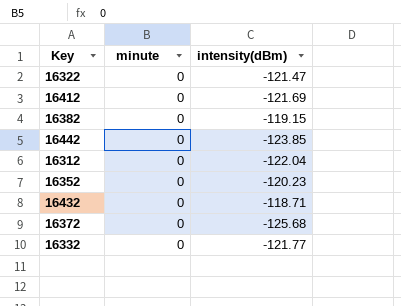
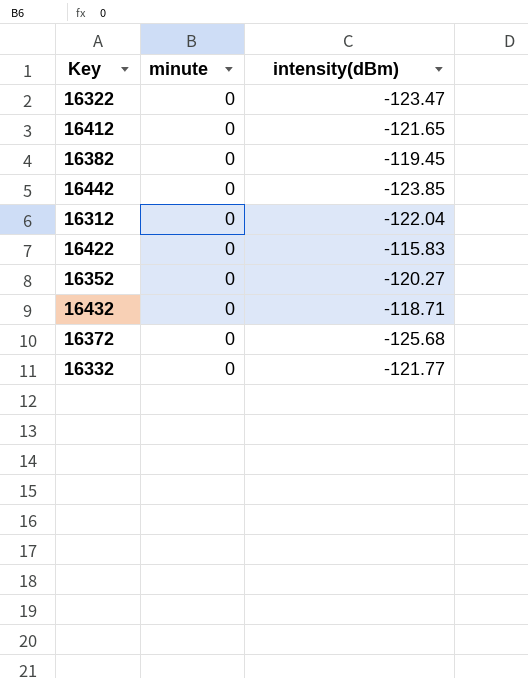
16322 | intensity(dBm): -121.47 -> -123.47
16412 | intensity(dBm): -121.69 -> -121.65
16382 | intensity(dBm): -119.15 -> -119.45
row 16422: none -> 0 | -115.83
16352 | intensity(dBm): -120.23 -> -120.27

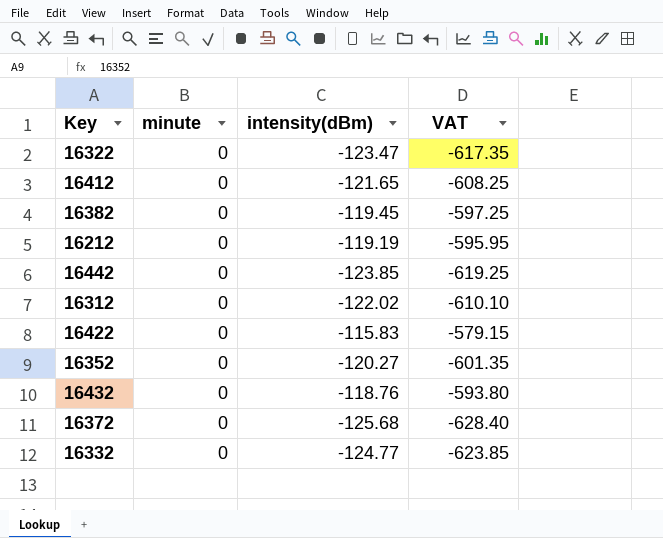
column VAT | formula: none -> [intensity(dBm)] * 5
row 16212: none -> 0 | -119.19 | -595.95
16312 | intensity(dBm): -122.04 -> -122.02
16432 | intensity(dBm): -118.71 -> -118.76
16332 | intensity(dBm): -121.77 -> -124.77

